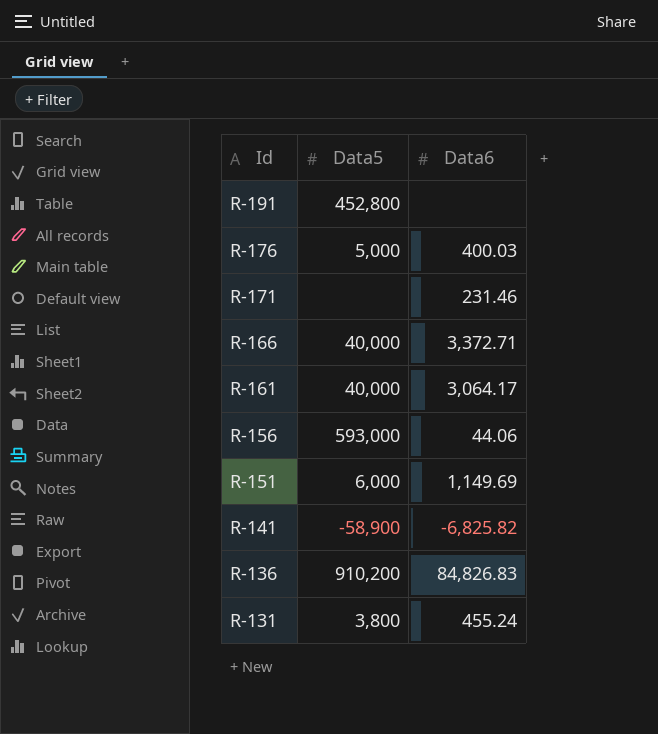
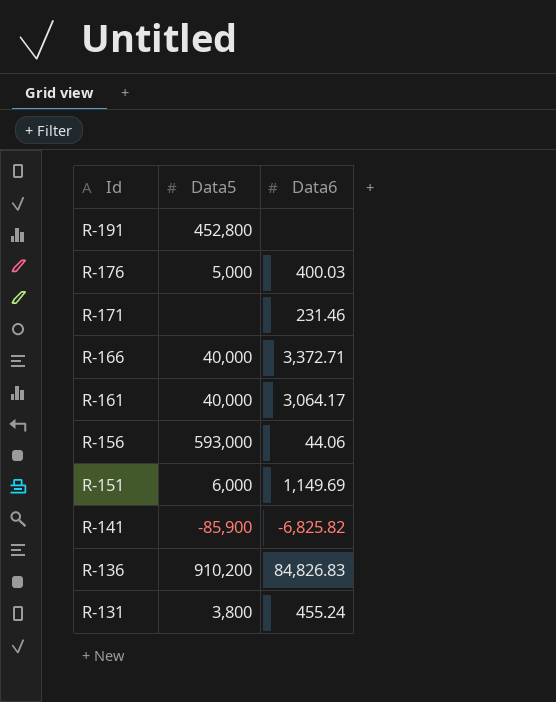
R-141 | Data5: -58,900 -> -85,900

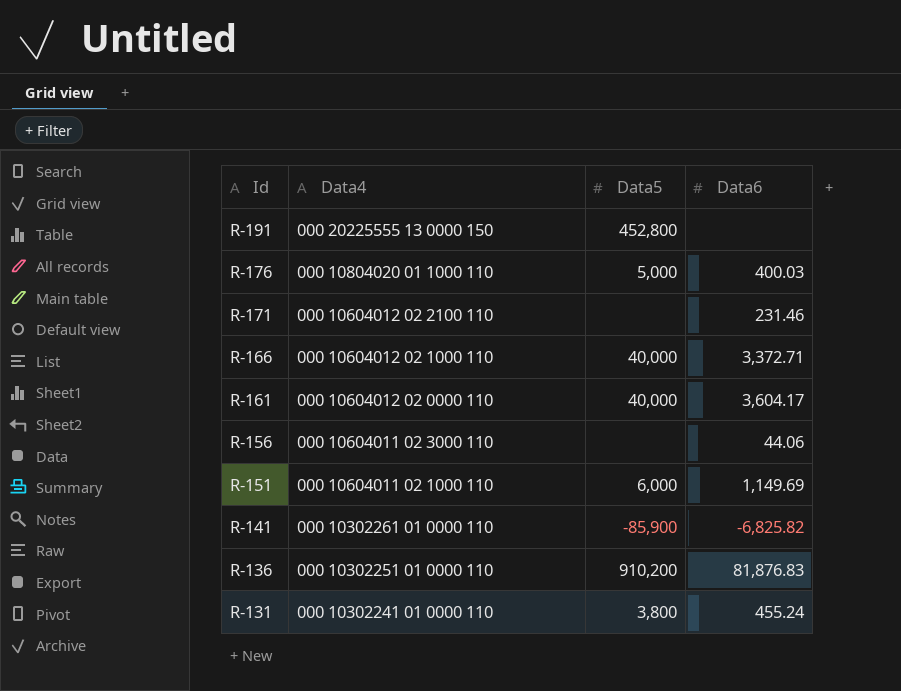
column Data4 | position: none -> 2
R-161 | Data6: 3,064.17 -> 3,604.17
R-156 | Data5: 593,000 -> none
R-136 | Data6: 84,826.83 -> 81,876.83

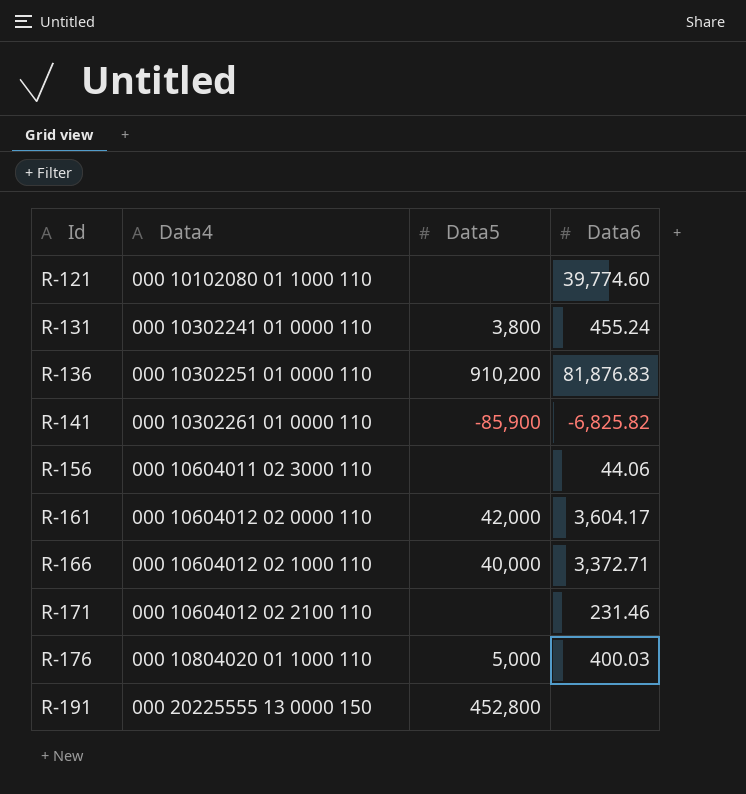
row order: Id descending -> Id ascending
row R-151: 000 10604011 02 1000 110 | 6,000 | 1,149.69 -> none
row R-121: none -> 000 10102080 01 1000 110 | none | 39,774.60
R-161 | Data5: 40,000 -> 42,000

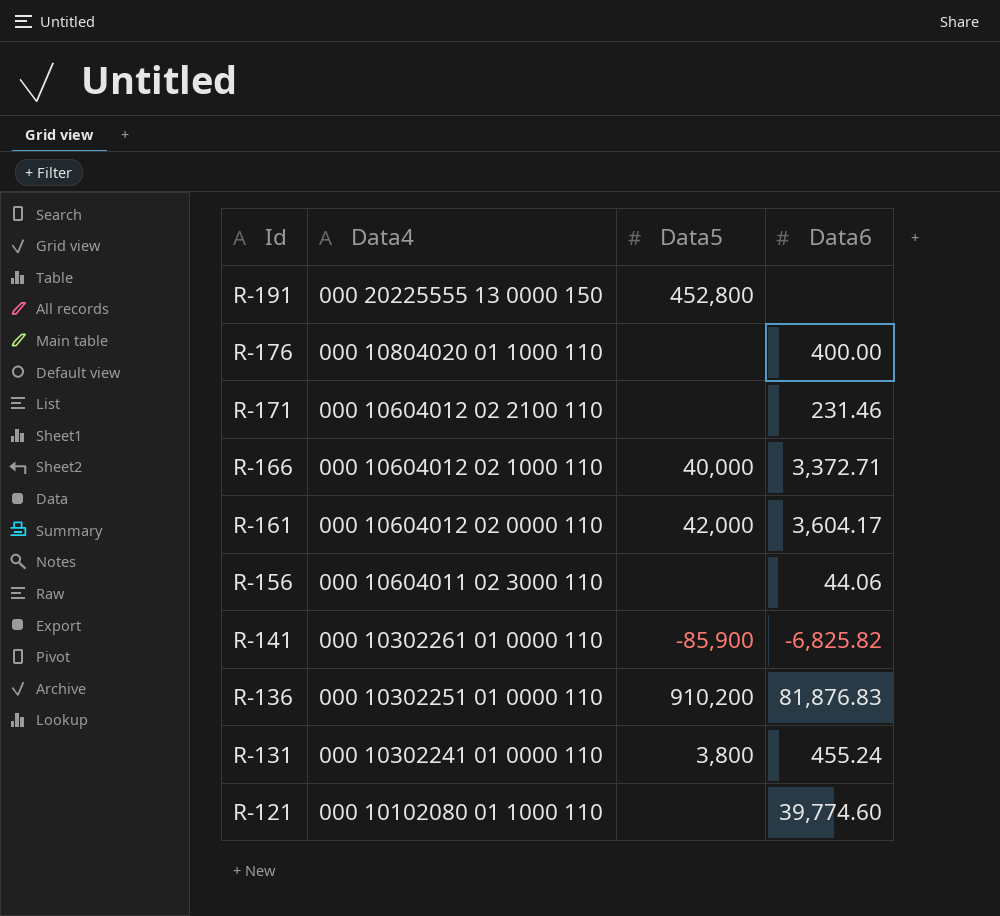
row order: Id ascending -> Id descending
R-176 | Data5: 5,000 -> none
R-176 | Data6: 400.03 -> 400.00

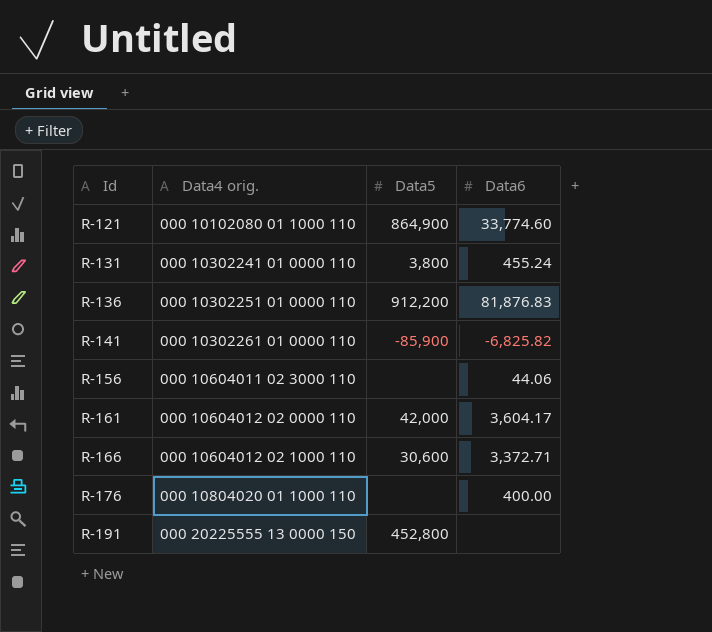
row order: Id descending -> Id ascending
column name: Data4 -> Data4 orig.
row R-171: 000 10604012 02 2100 110 | none | 231.46 -> none
R-121 | Data5: none -> 864,900
R-121 | Data6: 39,774.60 -> 33,774.60
R-136 | Data5: 910,200 -> 912,200
R-166 | Data5: 40,000 -> 30,600

